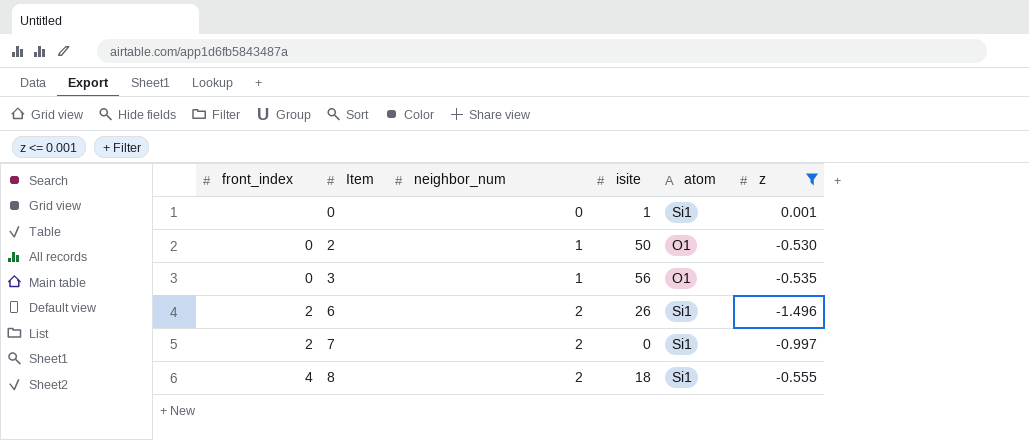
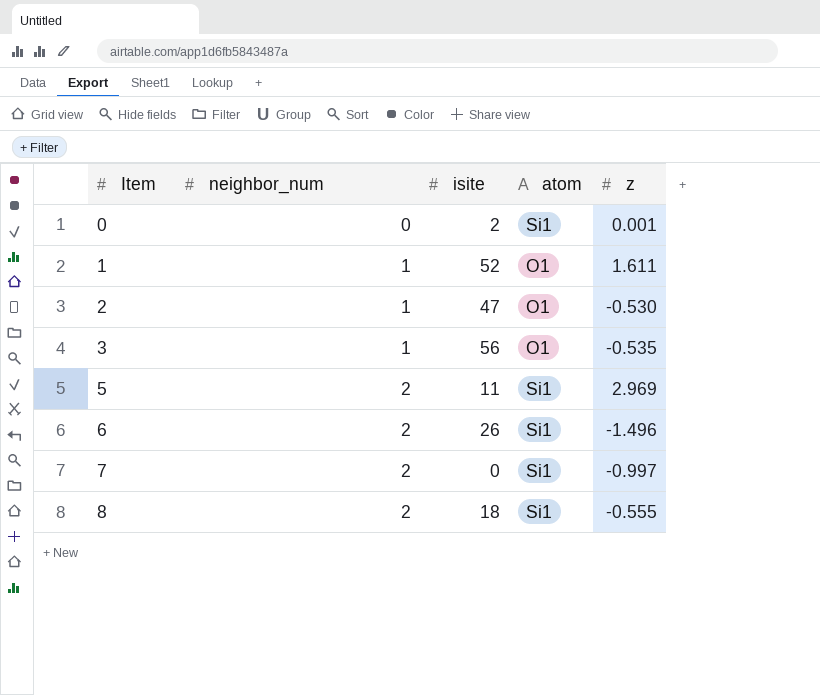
filter: z <= 0.001 -> none
column front_index | position: 1 -> none
0 | isite: 1 -> 2
2 | isite: 50 -> 47

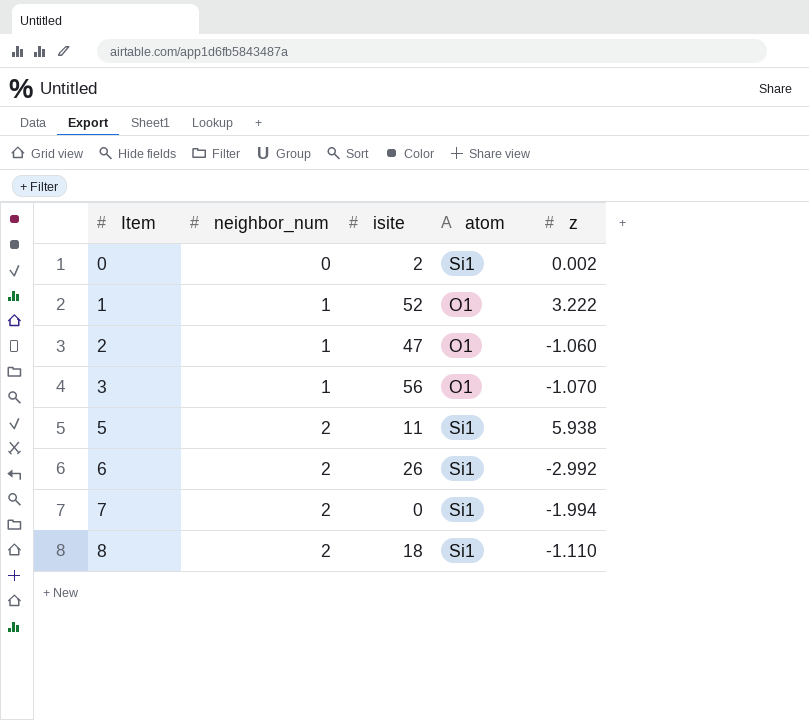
0 | z: 0.001 -> 0.002
1 | z: 1.611 -> 3.222
2 | z: -0.530 -> -1.060
3 | z: -0.535 -> -1.070
5 | z: 2.969 -> 5.938
6 | z: -1.496 -> -2.992
7 | z: -0.997 -> -1.994
8 | z: -0.555 -> -1.110

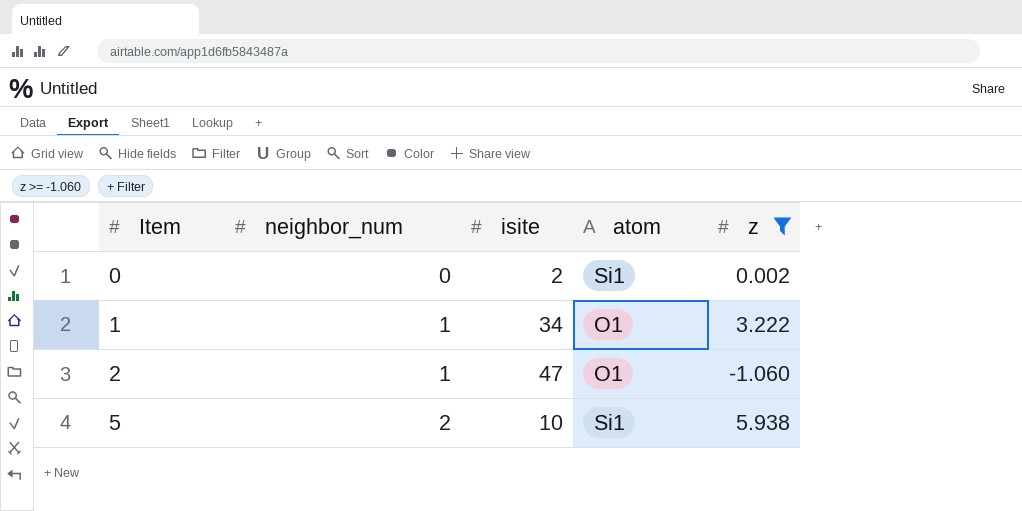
filter: none -> z >= -1.060
1 | isite: 52 -> 34
5 | isite: 11 -> 10

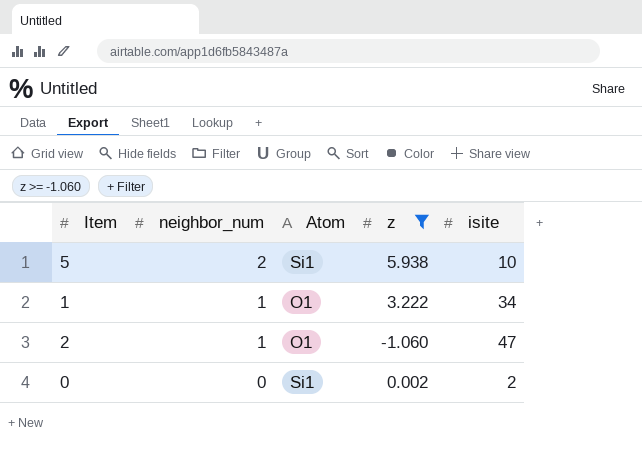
row order: Item ascending -> neighbor_num descending
column name: atom -> Atom
column isite | position: 3 -> 5

